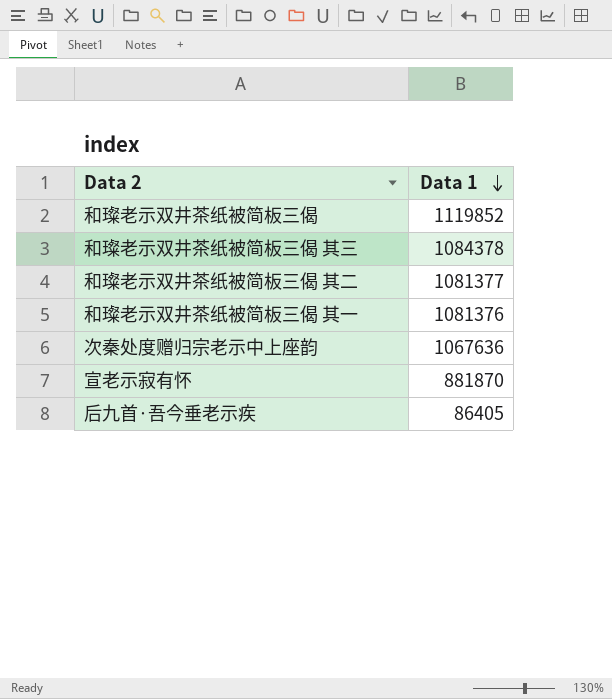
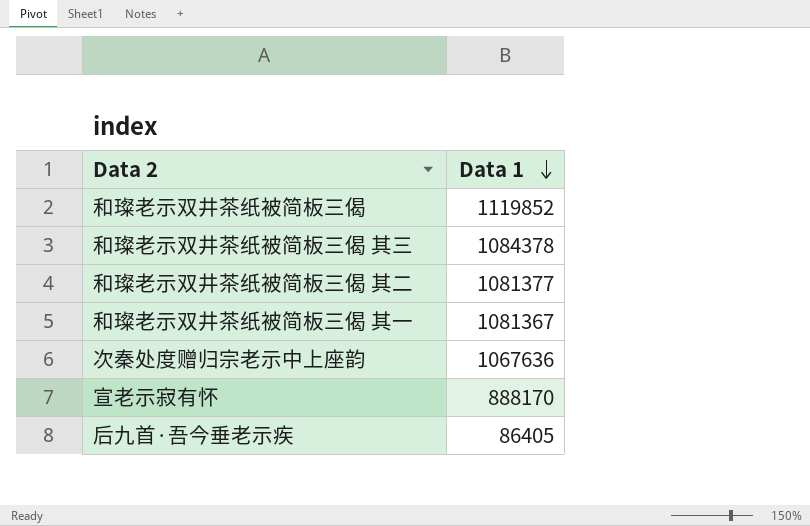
和璨老示双井茶纸被简板三偈 其一 | Data 1: 1081376 -> 1081367
宣老示寂有怀 | Data 1: 881870 -> 888170

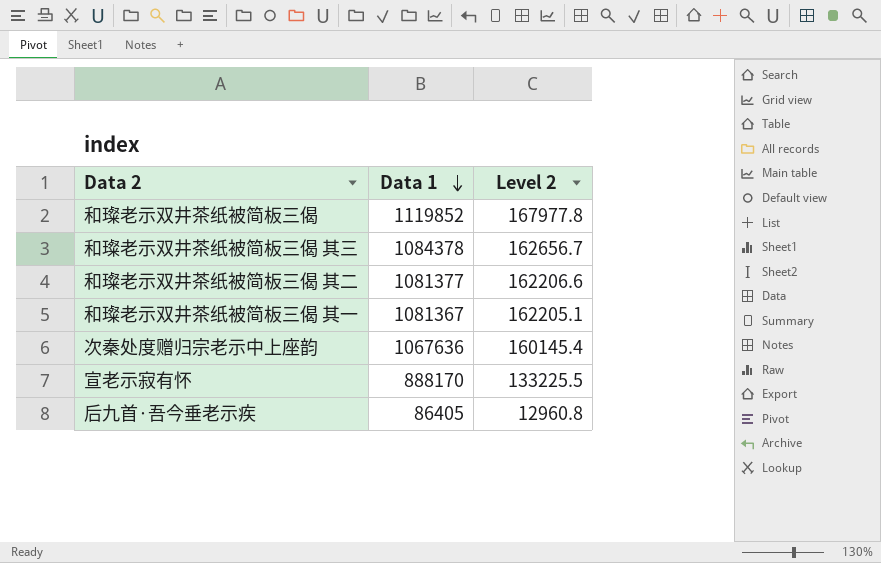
column Level 2 | formula: none -> [Data 1] * 0.15

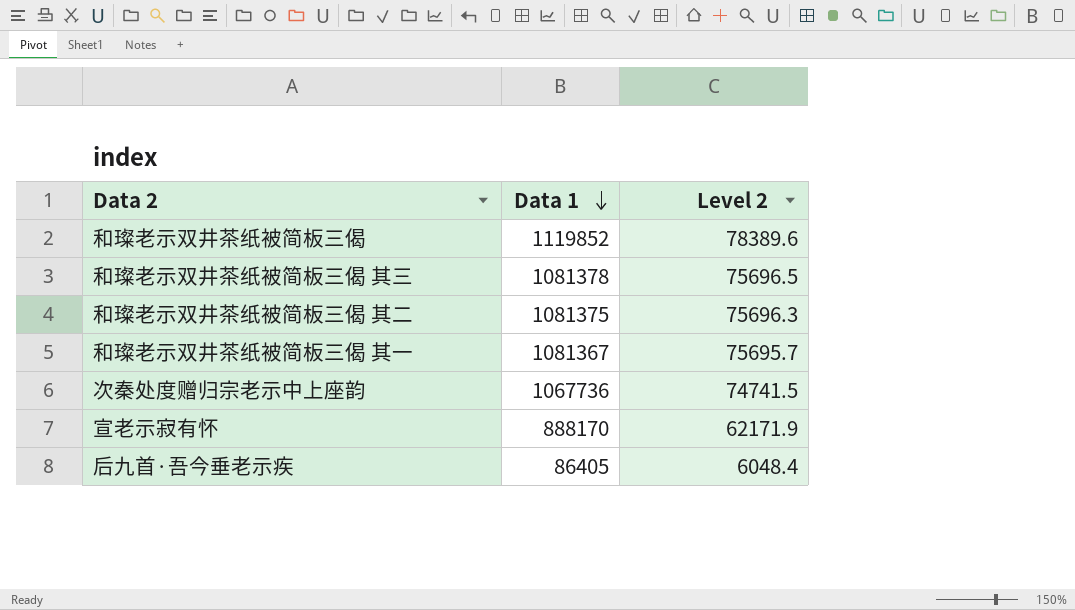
column Level 2 | formula: [Data 1] * 0.15 -> [Data 1] * 0.07
和璨老示双井茶纸被简板三偈 其三 | Data 1: 1084378 -> 1081378
和璨老示双井茶纸被简板三偈 其二 | Data 1: 1081377 -> 1081375
次秦处度赠归宗老示中上座韵 | Data 1: 1067636 -> 1067736

